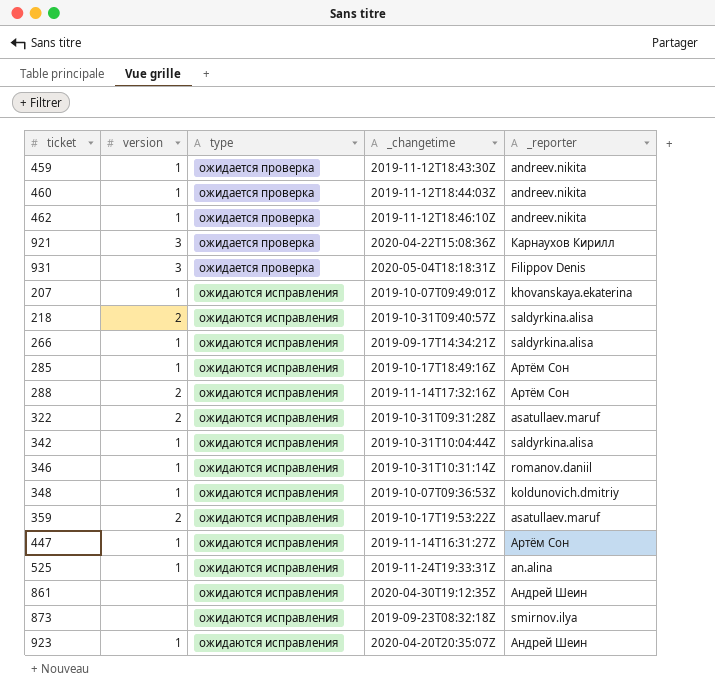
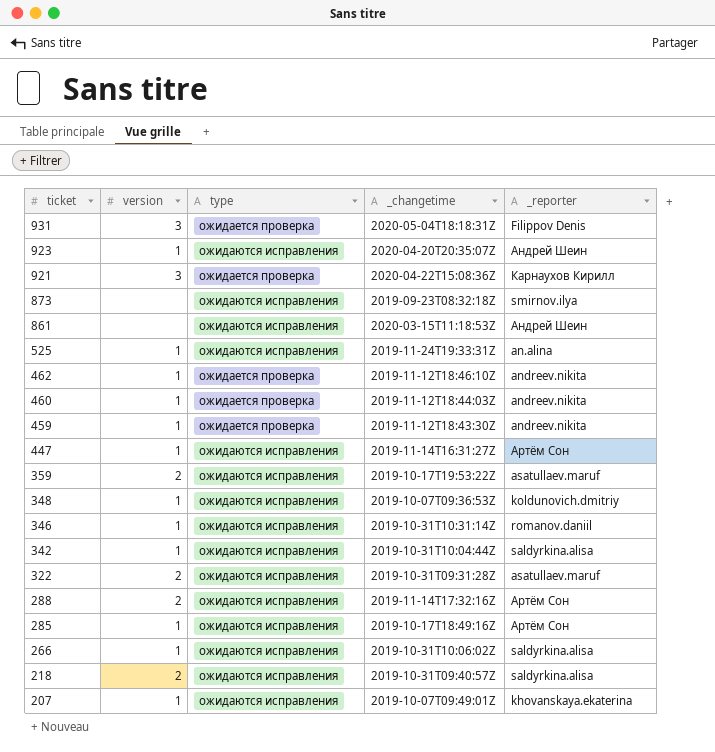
row order: type ascending -> ticket descending
861 | _changetime: 2020-04-30T19:12:35Z -> 2020-03-15T11:18:53Z
266 | _changetime: 2019-09-17T14:34:21Z -> 2019-10-31T10:06:02Z

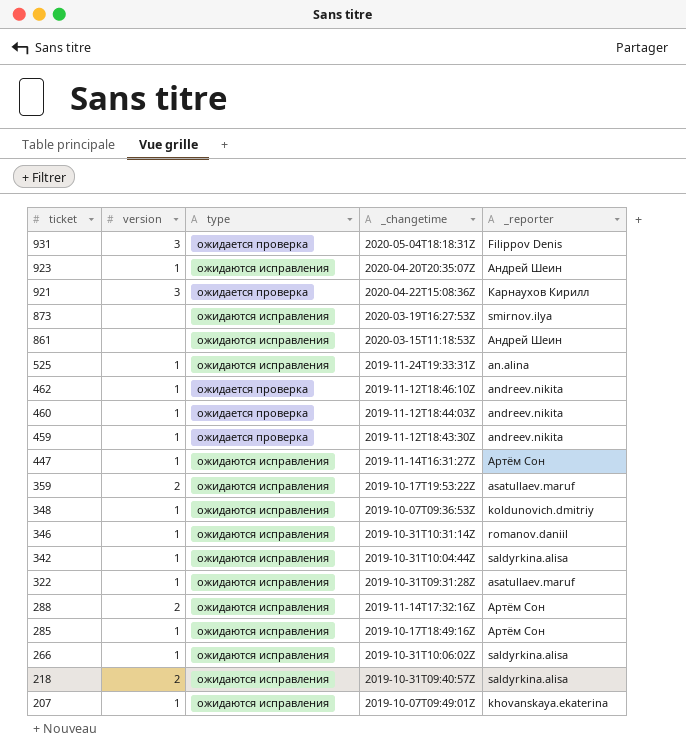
873 | _changetime: 2019-09-23T08:32:18Z -> 2020-03-19T16:27:53Z
322 | version: 2 -> 1

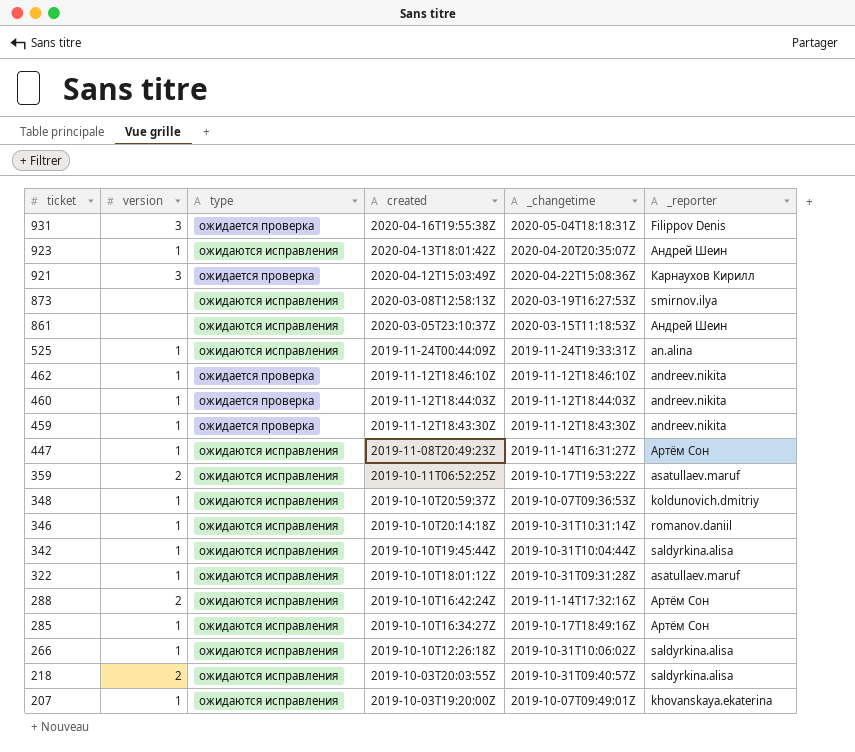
column created | position: none -> 4

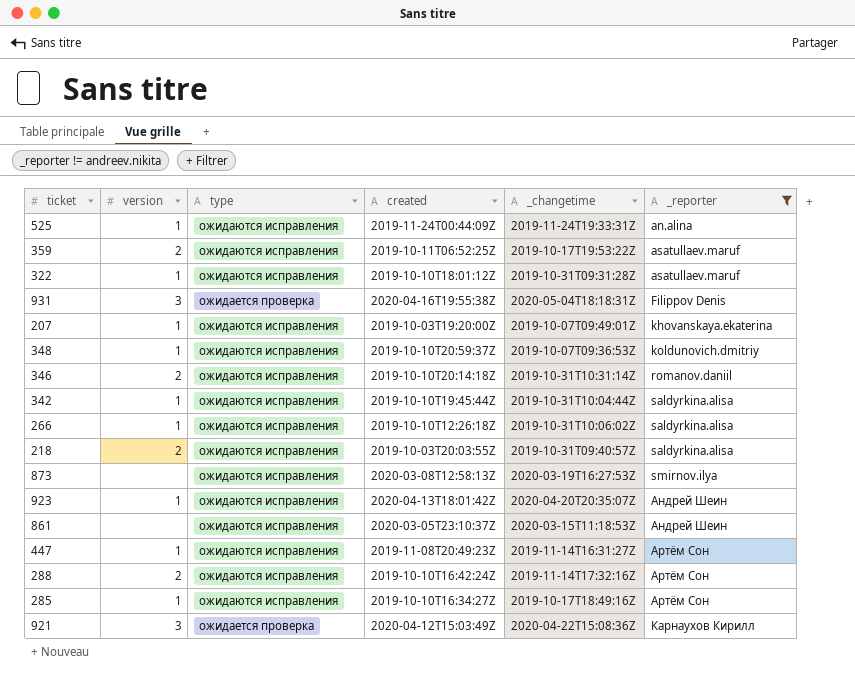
filter: none -> _reporter != andreev.nikita
row order: ticket descending -> _reporter ascending
346 | version: 1 -> 2

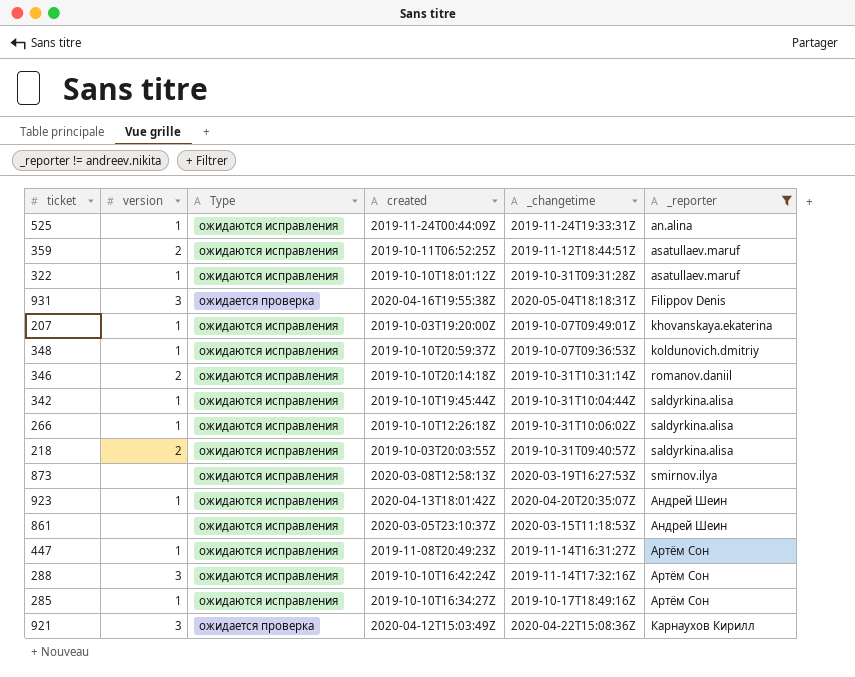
column name: type -> Type
359 | _changetime: 2019-10-17T19:53:22Z -> 2019-11-12T18:44:51Z
288 | version: 2 -> 3

